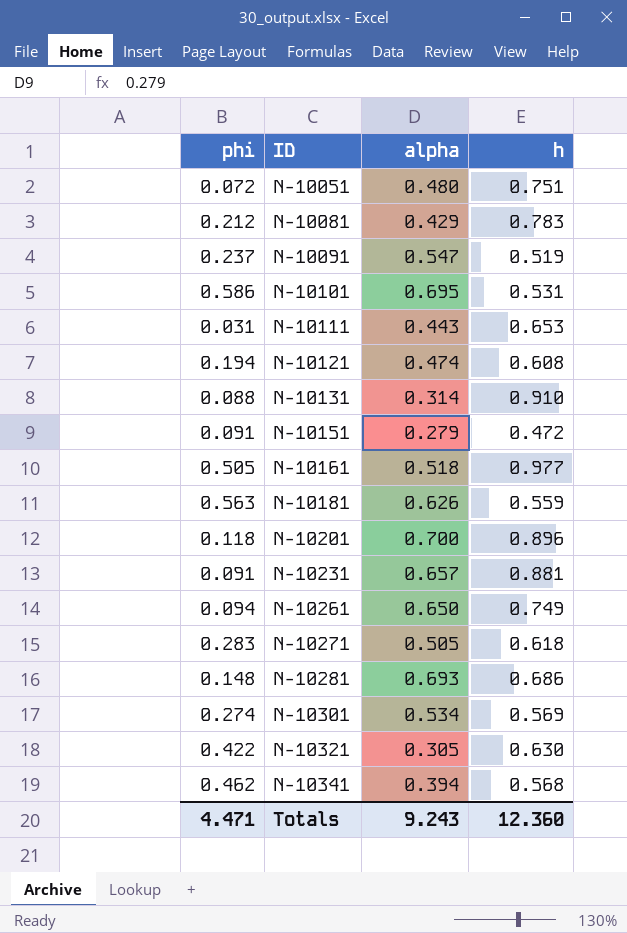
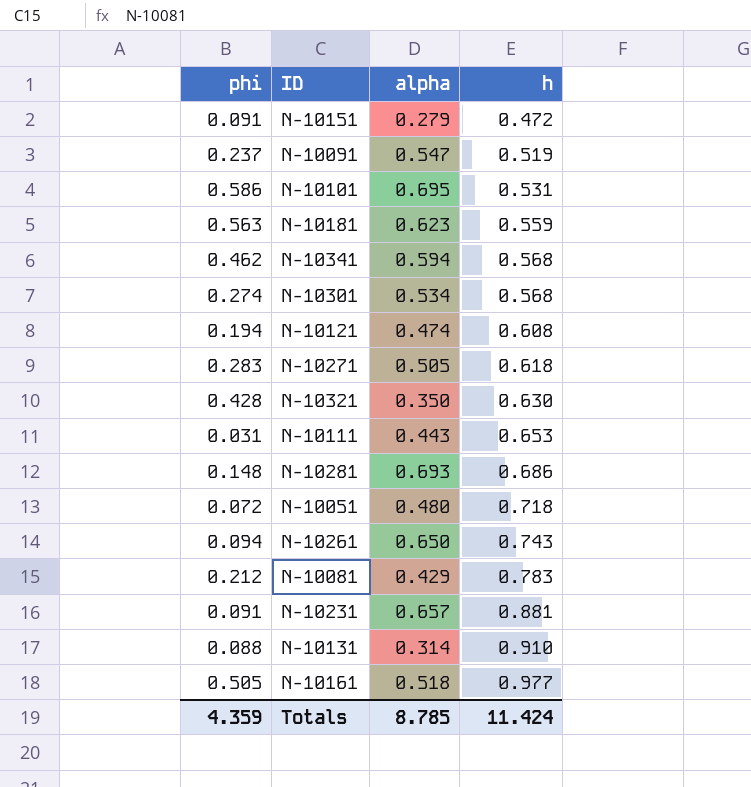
row order: ID ascending -> h ascending
row N-10201: 0.118 | 0.700 | 0.896 -> none
N-10181 | alpha: 0.626 -> 0.623
N-10341 | alpha: 0.394 -> 0.594
N-10301 | h: 0.569 -> 0.568
N-10321 | phi: 0.422 -> 0.428
N-10321 | alpha: 0.305 -> 0.350
N-10051 | h: 0.751 -> 0.718
N-10261 | h: 0.749 -> 0.743
Totals | phi: 4.471 -> 4.359
Totals | alpha: 9.243 -> 8.785
Totals | h: 12.360 -> 11.424

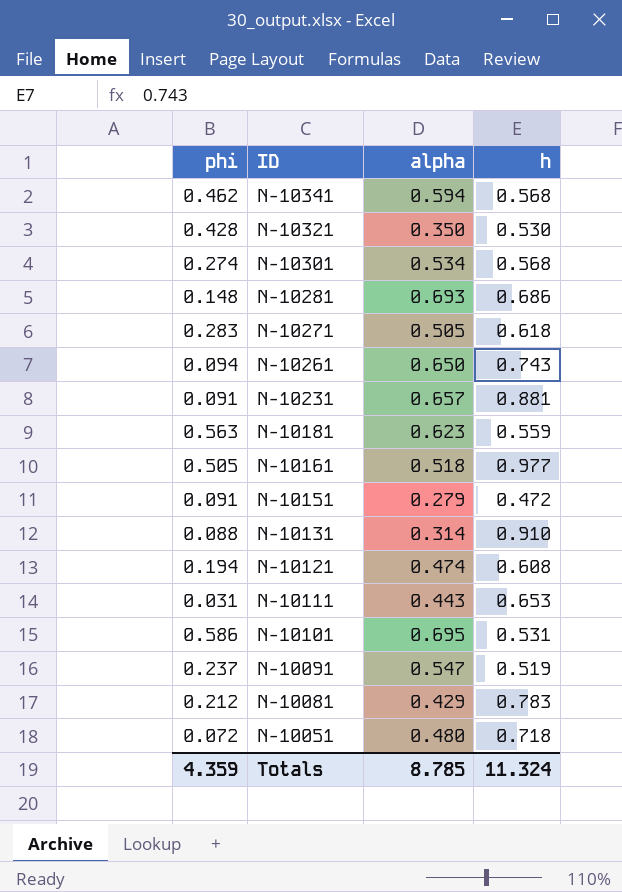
row order: h ascending -> ID descending
N-10321 | h: 0.630 -> 0.530
Totals | h: 11.424 -> 11.324

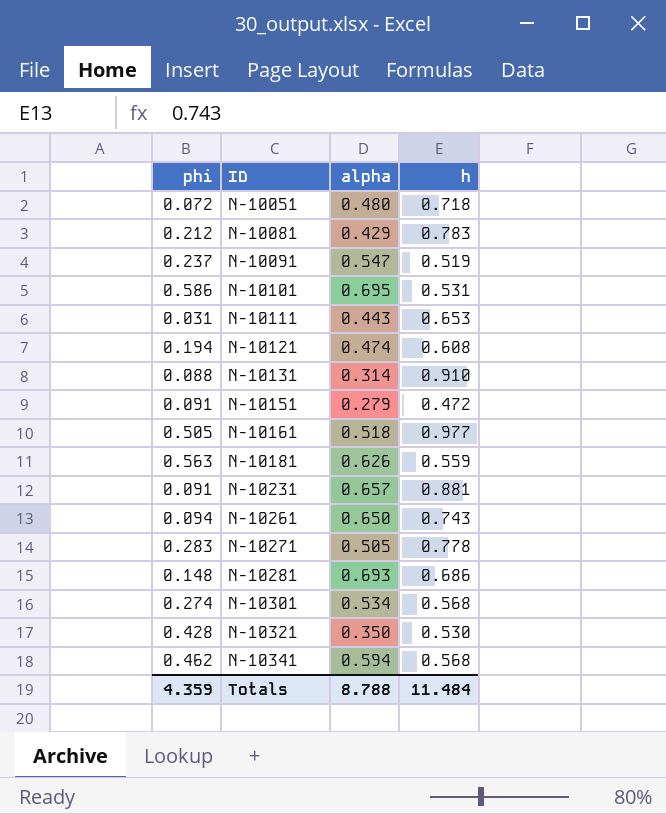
row order: ID descending -> ID ascending
N-10181 | alpha: 0.623 -> 0.626
N-10271 | h: 0.618 -> 0.778
Totals | alpha: 8.785 -> 8.788
Totals | h: 11.324 -> 11.484

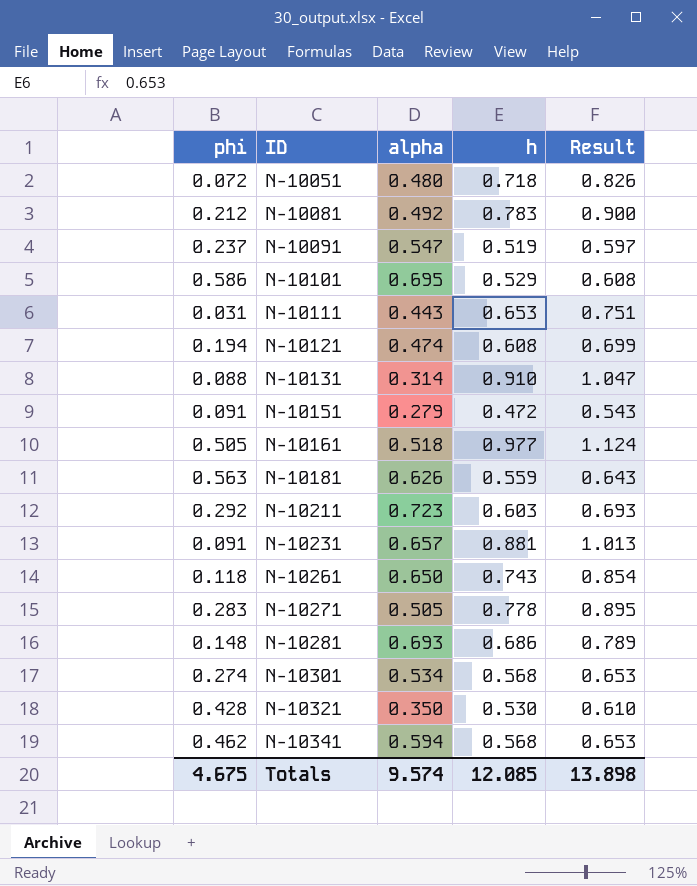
column Result | formula: none -> [h] * 1.15
N-10081 | alpha: 0.429 -> 0.492
N-10101 | h: 0.531 -> 0.529
row N-10211: none -> 0.292 | 0.723 | 0.603 | 0.693
N-10261 | phi: 0.094 -> 0.118
Totals | phi: 4.359 -> 4.675
Totals | alpha: 8.788 -> 9.574
Totals | h: 11.484 -> 12.085

